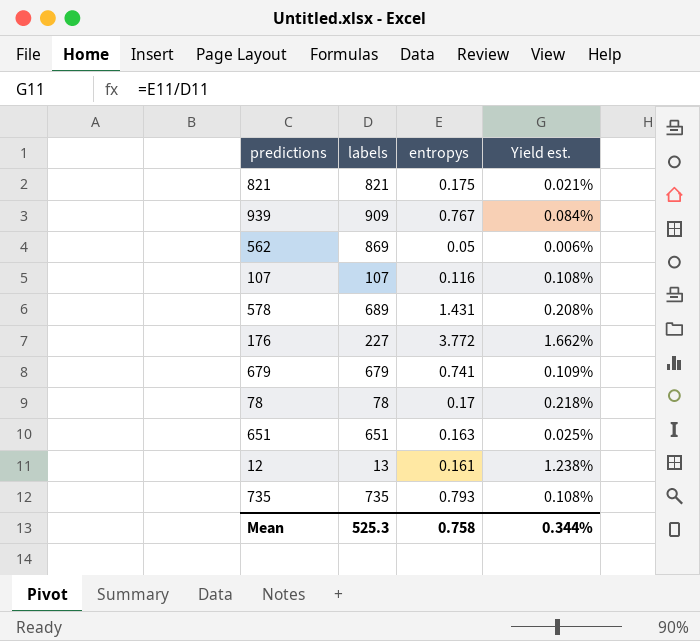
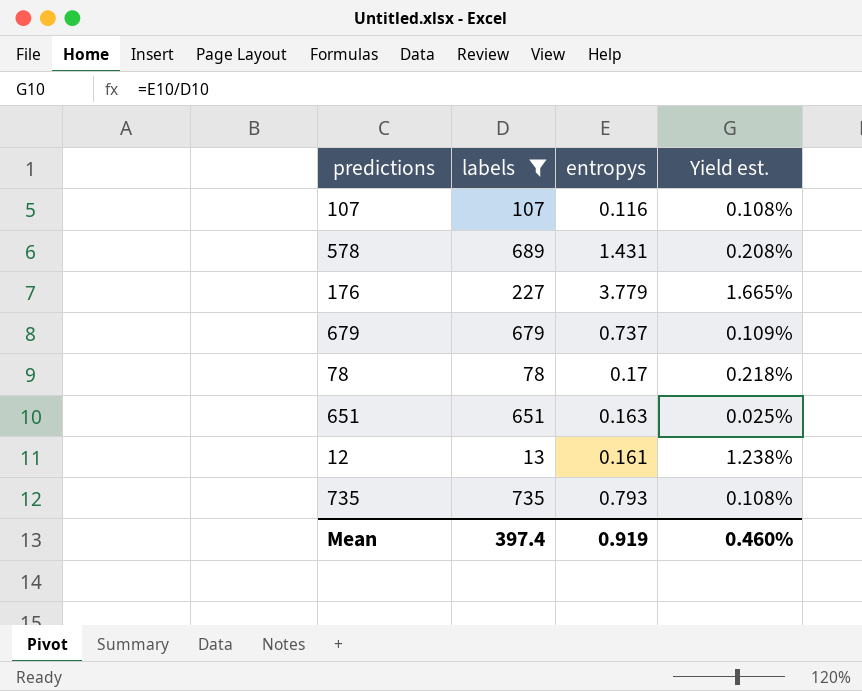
filter: none -> labels <= 735
176 | entropys: 3.772 -> 3.779
176 | Yield est.: 1.662% -> 1.665%
679 | entropys: 0.741 -> 0.737
Mean | labels: 525.3 -> 397.4
Mean | entropys: 0.758 -> 0.919
Mean | Yield est.: 0.344% -> 0.460%

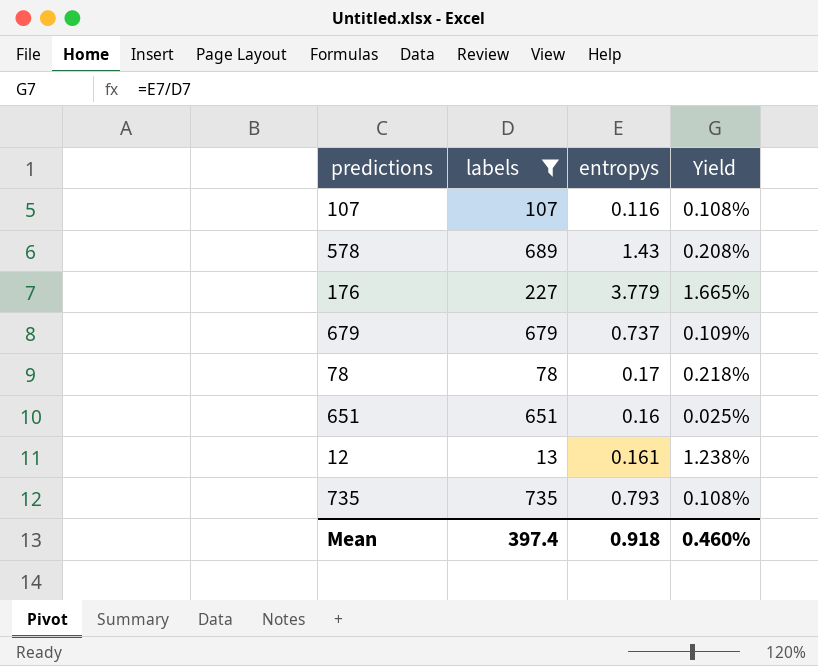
column name: Yield est. -> Yield
578 | entropys: 1.431 -> 1.43
651 | entropys: 0.163 -> 0.16
Mean | entropys: 0.919 -> 0.918

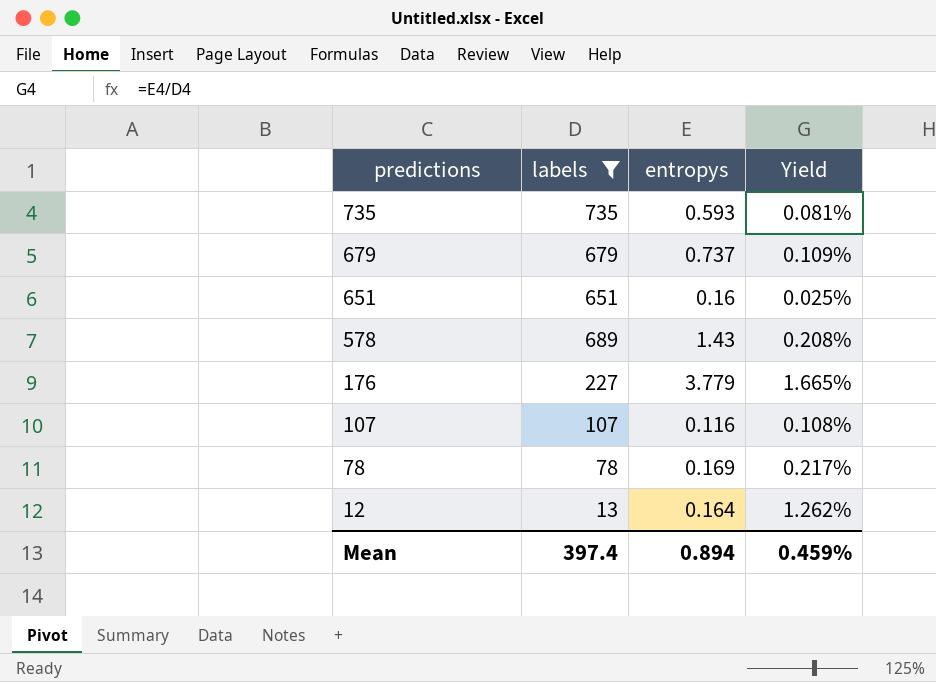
row order: none -> predictions descending
735 | entropys: 0.793 -> 0.593
735 | Yield: 0.108% -> 0.081%
78 | entropys: 0.17 -> 0.169
78 | Yield: 0.218% -> 0.217%
12 | entropys: 0.161 -> 0.164
12 | Yield: 1.238% -> 1.262%
Mean | entropys: 0.918 -> 0.894
Mean | Yield: 0.460% -> 0.459%

